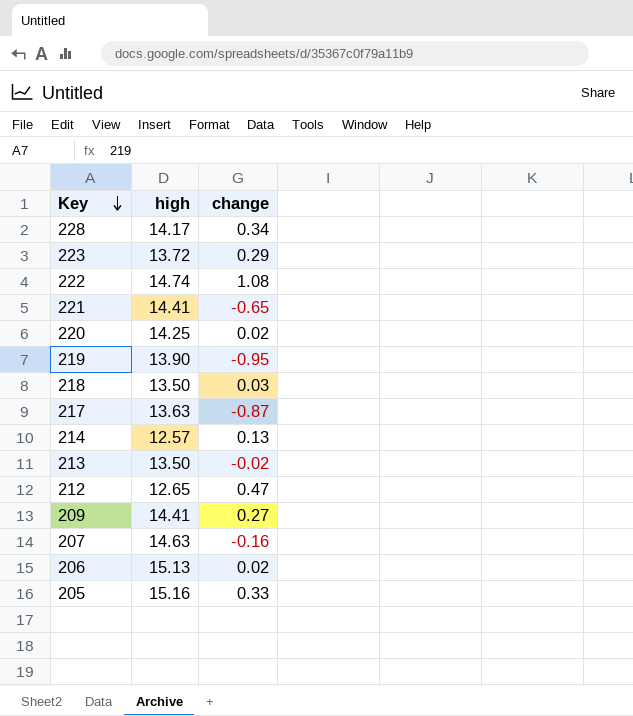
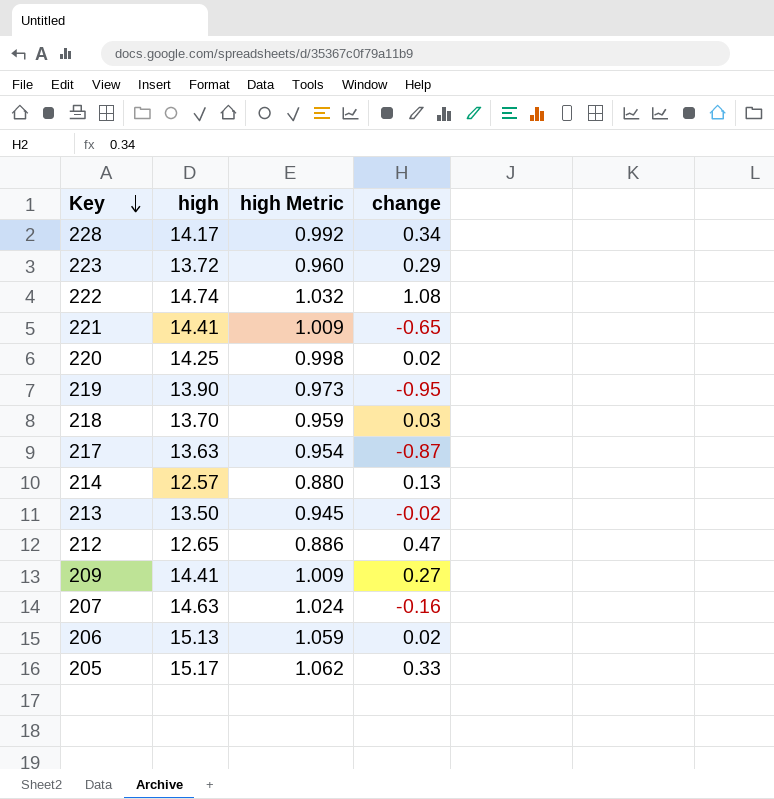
column high Metric | formula: none -> [high] * 0.07
218 | high: 13.50 -> 13.70
205 | high: 15.16 -> 15.17

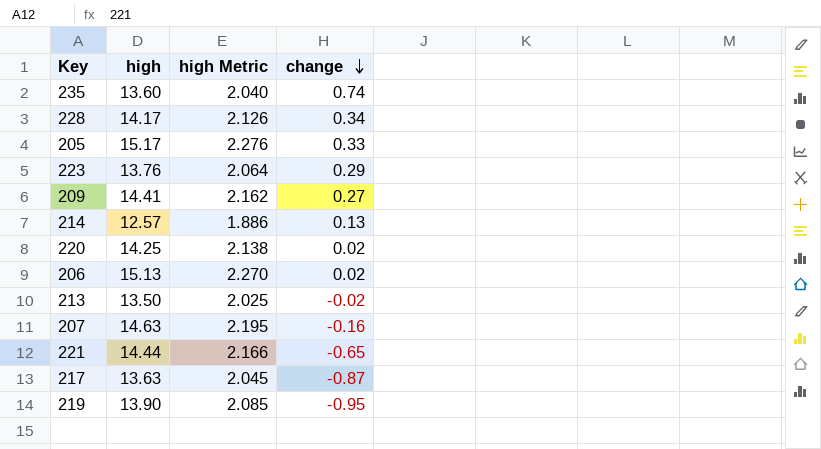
row order: Key descending -> change descending
column high Metric | formula: [high] * 0.07 -> [high] * 0.15
row 222: 14.74 | 1.032 | 1.08 -> none
row 218: 13.70 | 0.959 | 0.03 -> none
row 212: 12.65 | 0.886 | 0.47 -> none
row 235: none -> 13.60 | 2.040 | 0.74
223 | high: 13.72 -> 13.76
221 | high: 14.41 -> 14.44

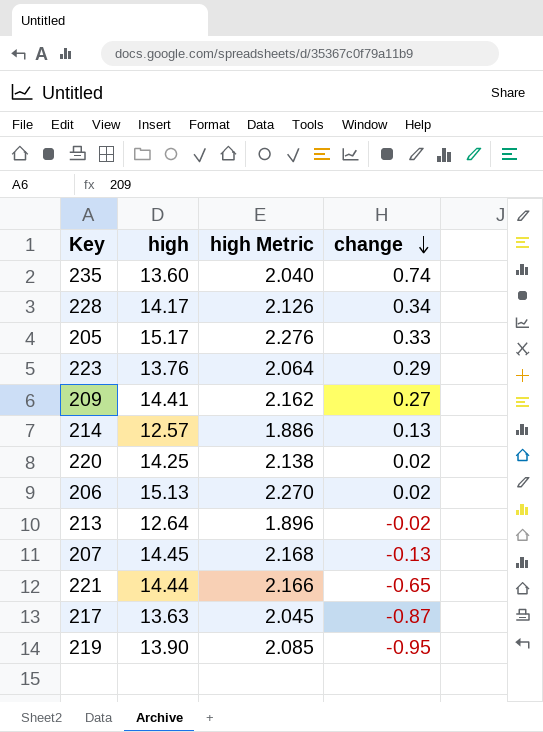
213 | high: 13.50 -> 12.64
213 | high Metric: 2.025 -> 1.896
207 | high: 14.63 -> 14.45
207 | high Metric: 2.195 -> 2.168
207 | change: -0.16 -> -0.13

